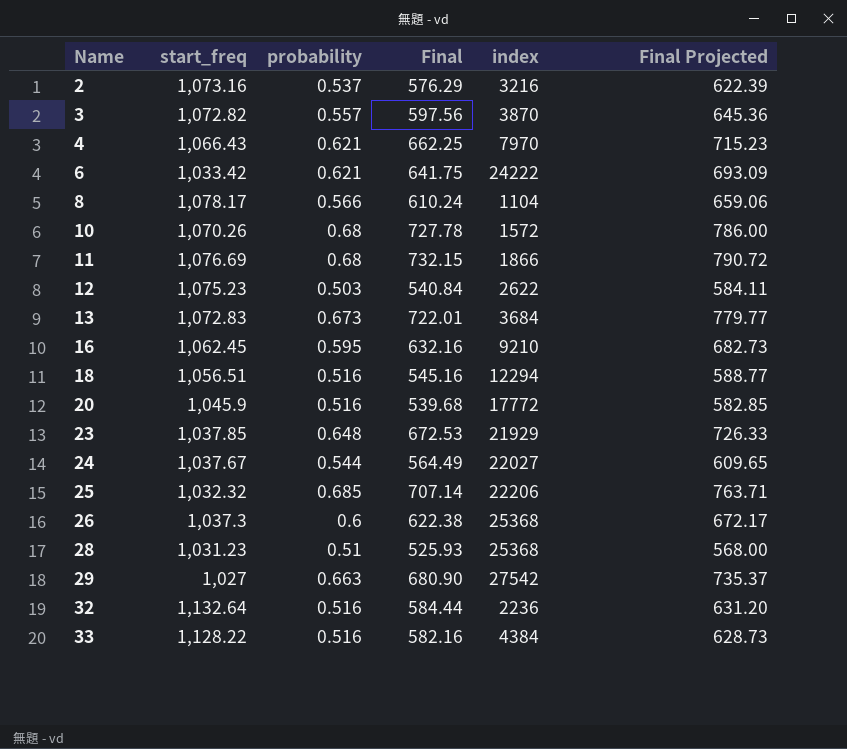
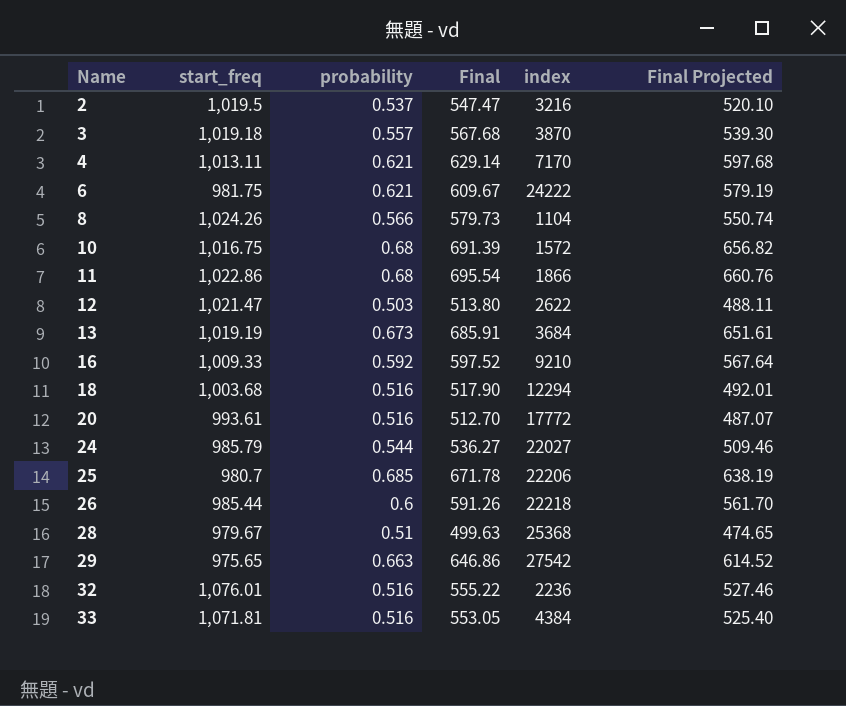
column Final Projected | formula: [Final] * 1.08 -> [Final] * 0.95
row 23: 1,037.85 | 0.648 | 672.53 | 21929 | 726.33 -> none
2 | start_freq: 1,073.16 -> 1,019.5
2 | Final: 576.29 -> 547.47
3 | start_freq: 1,072.82 -> 1,019.18
3 | Final: 597.56 -> 567.68
4 | start_freq: 1,066.43 -> 1,013.11
4 | Final: 662.25 -> 629.14
4 | index: 7970 -> 7170
6 | start_freq: 1,033.42 -> 981.75
6 | Final: 641.75 -> 609.67
8 | start_freq: 1,078.17 -> 1,024.26
8 | Final: 610.24 -> 579.73
10 | start_freq: 1,070.26 -> 1,016.75
10 | Final: 727.78 -> 691.39
11 | start_freq: 1,076.69 -> 1,022.86
11 | Final: 732.15 -> 695.54
12 | start_freq: 1,075.23 -> 1,021.47
12 | Final: 540.84 -> 513.80
13 | start_freq: 1,072.83 -> 1,019.19
13 | Final: 722.01 -> 685.91
16 | start_freq: 1,062.45 -> 1,009.33
16 | probability: 0.595 -> 0.592
16 | Final: 632.16 -> 597.52
18 | start_freq: 1,056.51 -> 1,003.68
18 | Final: 545.16 -> 517.90
20 | start_freq: 1,045.9 -> 993.61
20 | Final: 539.68 -> 512.70
24 | start_freq: 1,037.67 -> 985.79
24 | Final: 564.49 -> 536.27
25 | start_freq: 1,032.32 -> 980.7
25 | Final: 707.14 -> 671.78
26 | start_freq: 1,037.3 -> 985.44
26 | Final: 622.38 -> 591.26
26 | index: 25368 -> 22218
28 | start_freq: 1,031.23 -> 979.67
28 | Final: 525.93 -> 499.63
29 | start_freq: 1,027 -> 975.65
29 | Final: 680.90 -> 646.86
32 | start_freq: 1,132.64 -> 1,076.01
32 | Final: 584.44 -> 555.22
33 | start_freq: 1,128.22 -> 1,071.81
33 | Final: 582.16 -> 553.05

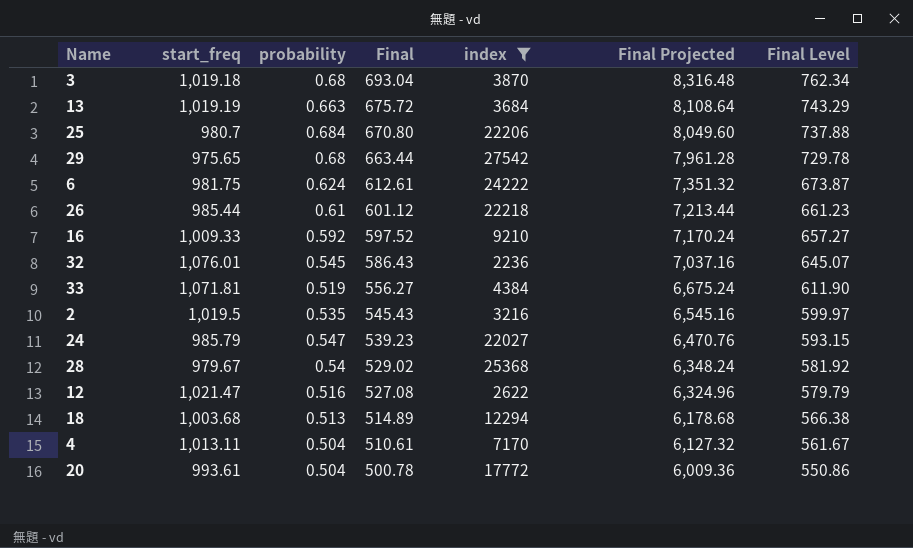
filter: none -> index >= 2236
row order: Name ascending -> Final descending
column Final Projected | formula: [Final] * 0.95 -> [Final] * 12
column Final Level | formula: none -> [Final] * 1.1
3 | probability: 0.557 -> 0.68
3 | Final: 567.68 -> 693.04
13 | probability: 0.673 -> 0.663
13 | Final: 685.91 -> 675.72
25 | probability: 0.685 -> 0.684
25 | Final: 671.78 -> 670.80
29 | probability: 0.663 -> 0.68
29 | Final: 646.86 -> 663.44
6 | probability: 0.621 -> 0.624
6 | Final: 609.67 -> 612.61
26 | probability: 0.6 -> 0.61
26 | Final: 591.26 -> 601.12
32 | probability: 0.516 -> 0.545
32 | Final: 555.22 -> 586.43
33 | probability: 0.516 -> 0.519
33 | Final: 553.05 -> 556.27
2 | probability: 0.537 -> 0.535
2 | Final: 547.47 -> 545.43
24 | probability: 0.544 -> 0.547
24 | Final: 536.27 -> 539.23
28 | probability: 0.51 -> 0.54
28 | Final: 499.63 -> 529.02
12 | probability: 0.503 -> 0.516
12 | Final: 513.80 -> 527.08
18 | probability: 0.516 -> 0.513
18 | Final: 517.90 -> 514.89
4 | probability: 0.621 -> 0.504
4 | Final: 629.14 -> 510.61
20 | probability: 0.516 -> 0.504
20 | Final: 512.70 -> 500.78

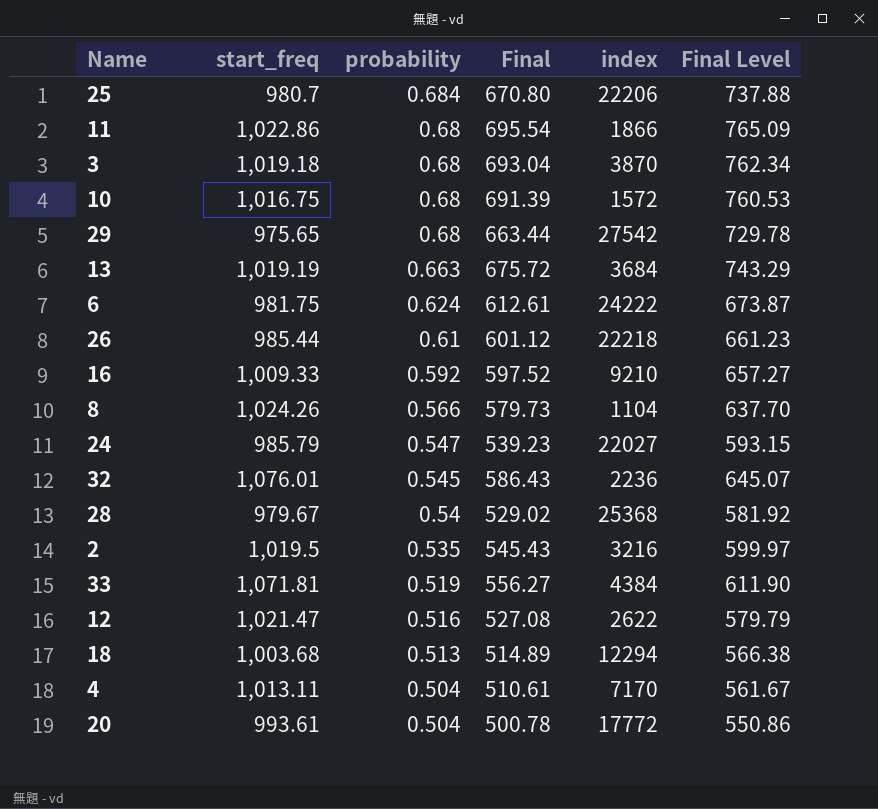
filter: index >= 2236 -> none
row order: Final descending -> probability descending
column Final Projected | formula: [Final] * 12 -> none

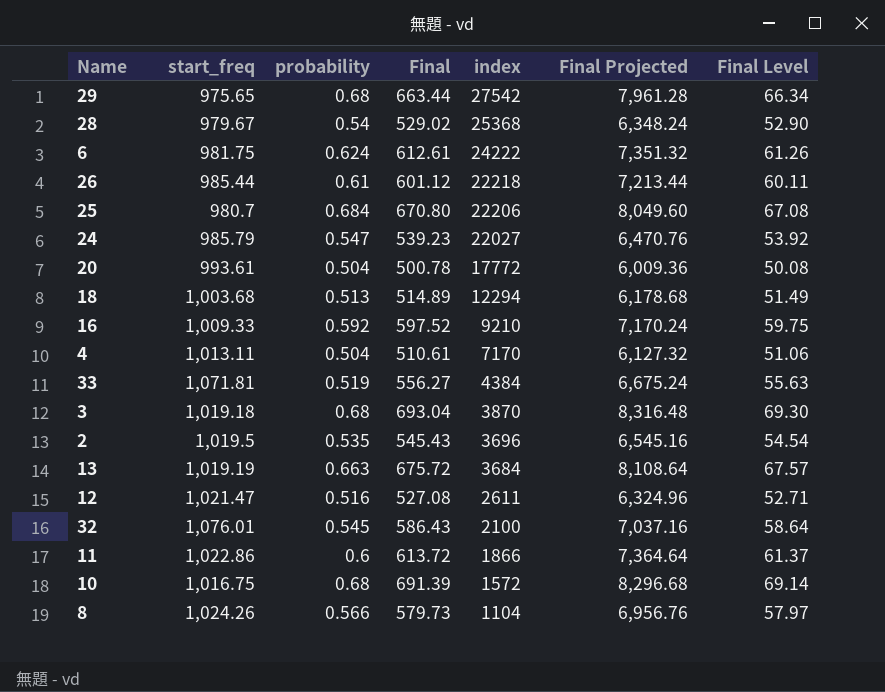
row order: probability descending -> index descending
column Final Projected | formula: none -> [Final] * 12
column Final Level | formula: [Final] * 1.1 -> [Final] * 0.1
2 | index: 3216 -> 3696
12 | index: 2622 -> 2611
32 | index: 2236 -> 2100
11 | probability: 0.68 -> 0.6
11 | Final: 695.54 -> 613.72

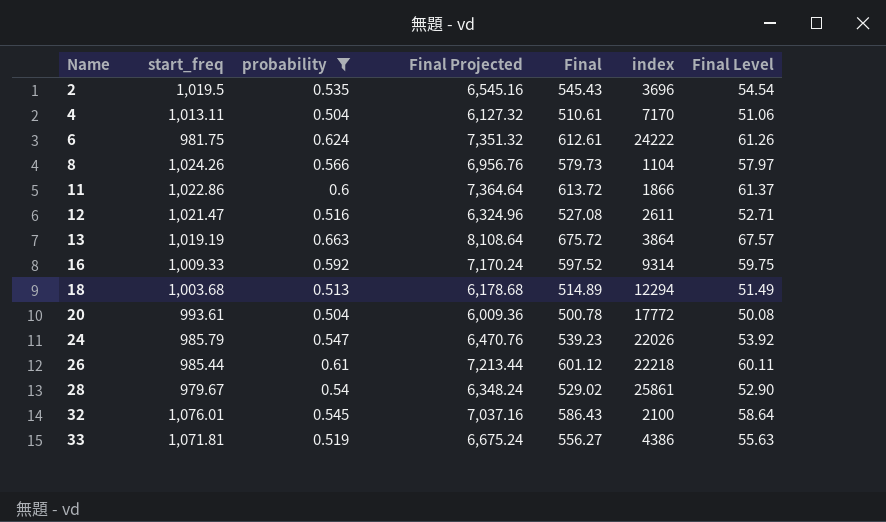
filter: none -> probability <= 0.663
row order: index descending -> Name ascending
column Final Projected | position: 6 -> 4
13 | index: 3684 -> 3864
16 | index: 9210 -> 9314
24 | index: 22027 -> 22026
28 | index: 25368 -> 25861
33 | index: 4384 -> 4386

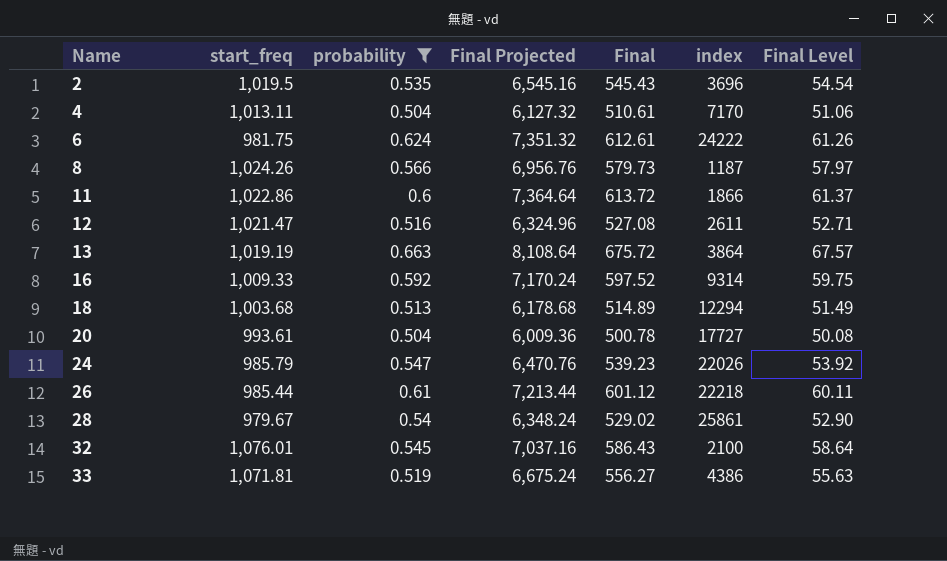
8 | index: 1104 -> 1187
20 | index: 17772 -> 17727

